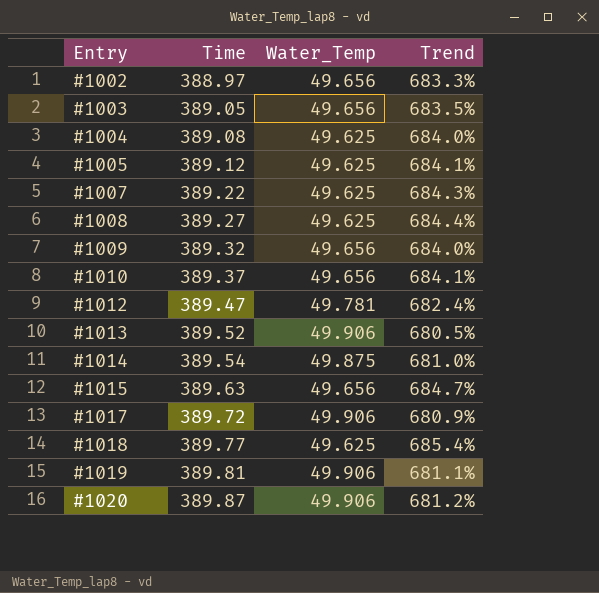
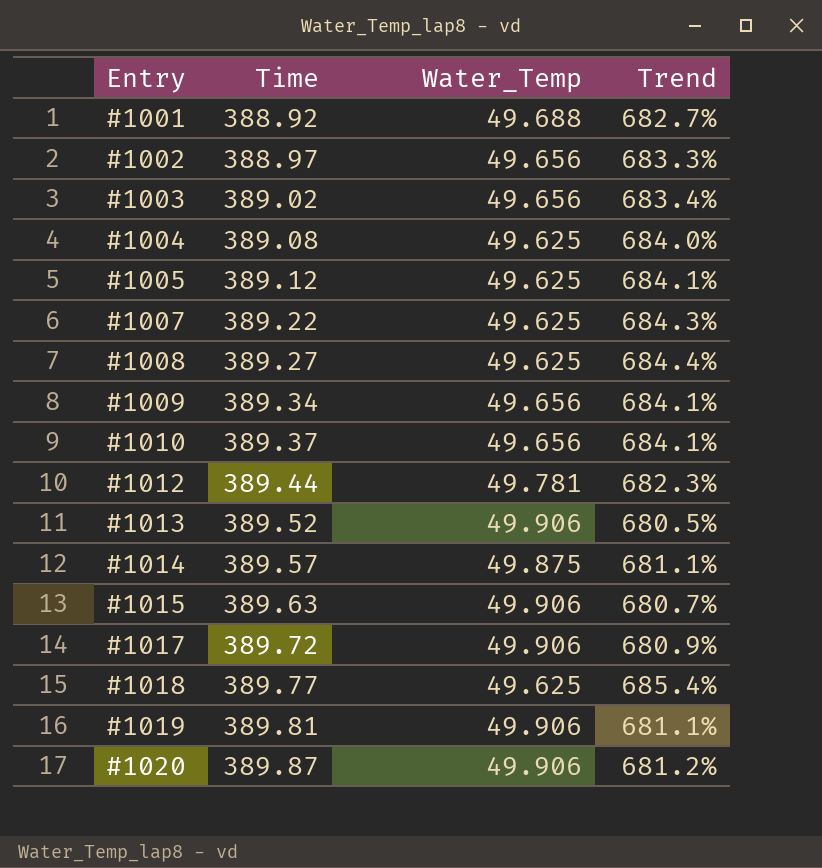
row #1001: none -> 388.92 | 49.688 | 682.7%
#1003 | Time: 389.05 -> 389.02
#1003 | Trend: 683.5% -> 683.4%
#1009 | Time: 389.32 -> 389.34
#1009 | Trend: 684.0% -> 684.1%
#1012 | Time: 389.47 -> 389.44
#1012 | Trend: 682.4% -> 682.3%
#1014 | Time: 389.54 -> 389.57
#1014 | Trend: 681.0% -> 681.1%
#1015 | Water_Temp: 49.656 -> 49.906
#1015 | Trend: 684.7% -> 680.7%

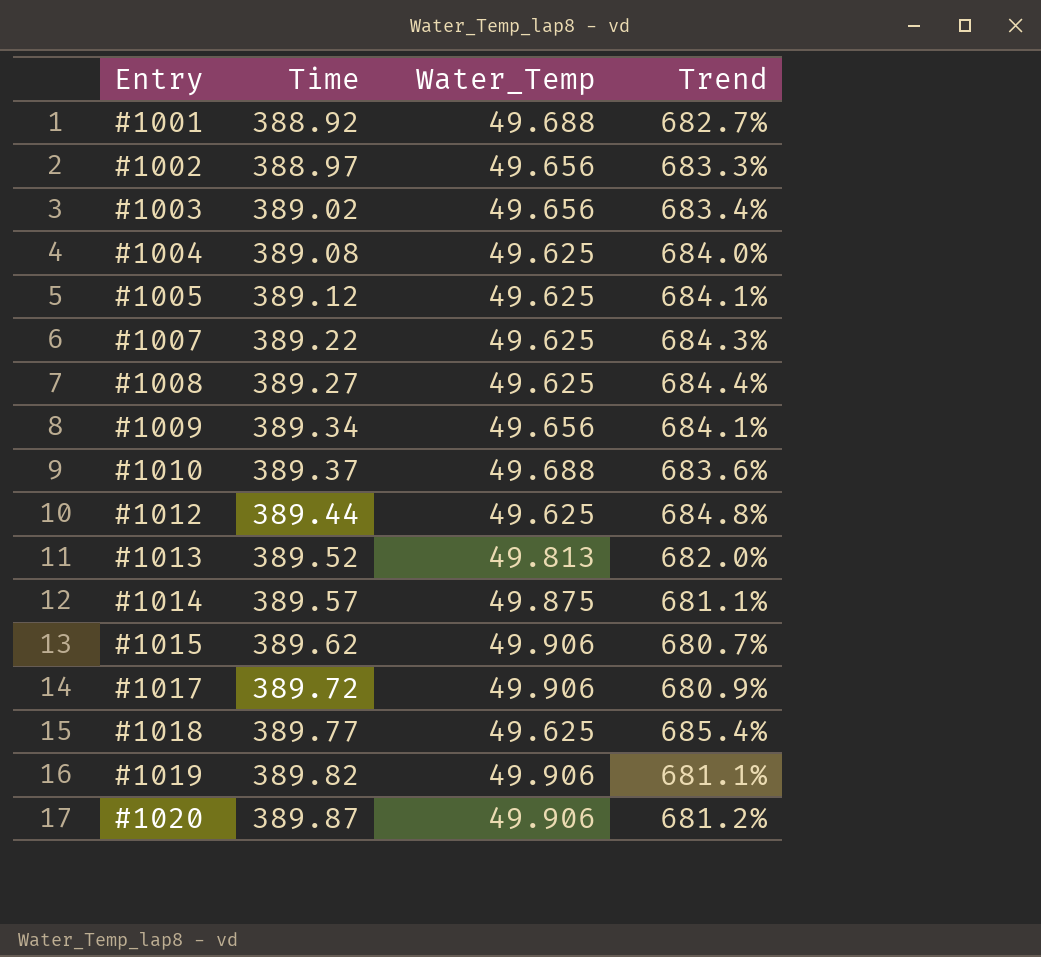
#1010 | Water_Temp: 49.656 -> 49.688
#1010 | Trend: 684.1% -> 683.6%
#1012 | Water_Temp: 49.781 -> 49.625
#1012 | Trend: 682.3% -> 684.8%
#1013 | Water_Temp: 49.906 -> 49.813
#1013 | Trend: 680.5% -> 682.0%
#1015 | Time: 389.63 -> 389.62
#1019 | Time: 389.81 -> 389.82

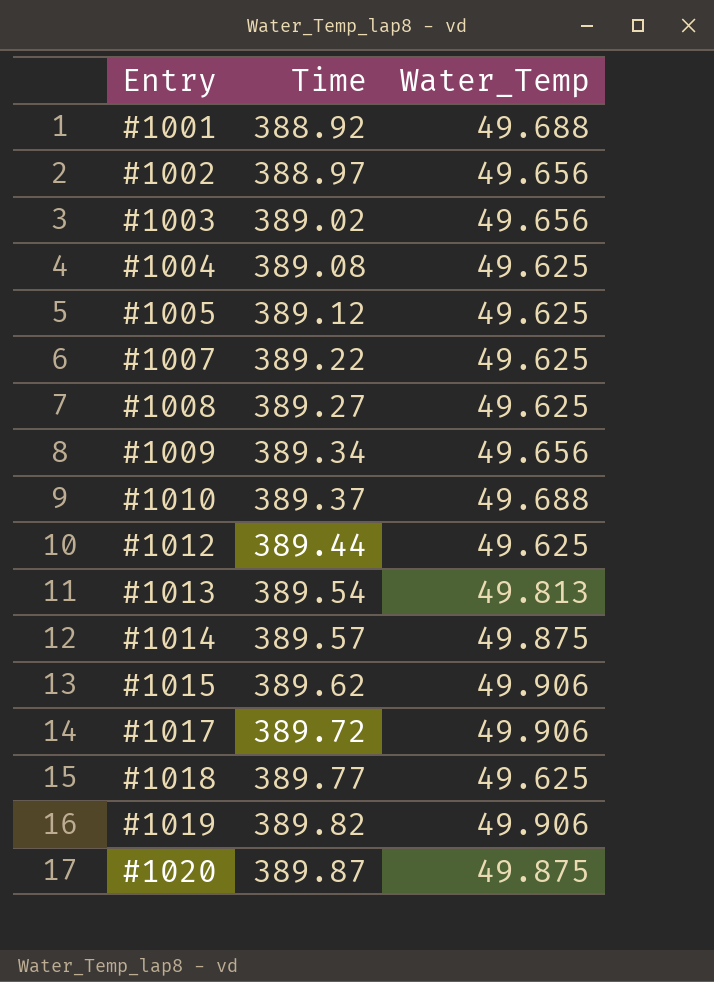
column Trend | formula: ([Time] - [Water_Temp]) / [Water_Temp] -> none
#1013 | Time: 389.52 -> 389.54
#1020 | Water_Temp: 49.906 -> 49.875

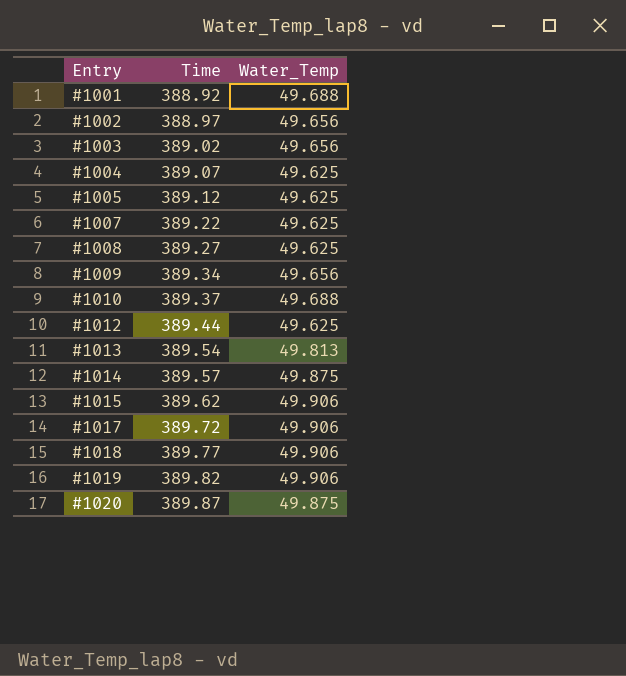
#1004 | Time: 389.08 -> 389.07
#1018 | Water_Temp: 49.625 -> 49.906

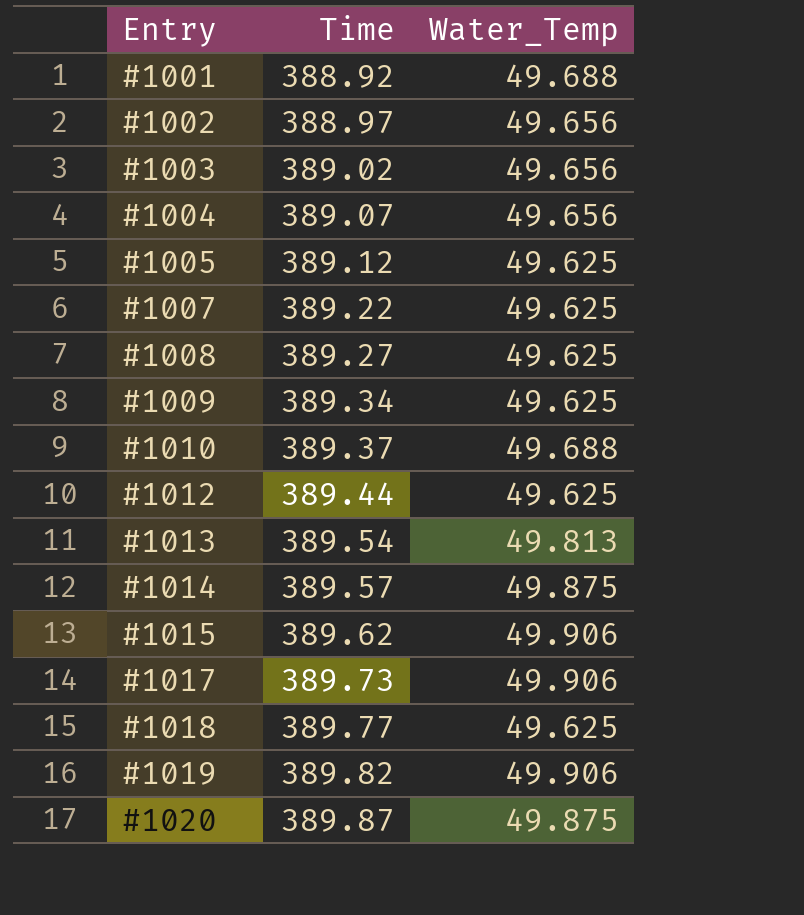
#1004 | Water_Temp: 49.625 -> 49.656
#1009 | Water_Temp: 49.656 -> 49.625
#1017 | Time: 389.72 -> 389.73
#1018 | Water_Temp: 49.906 -> 49.625

